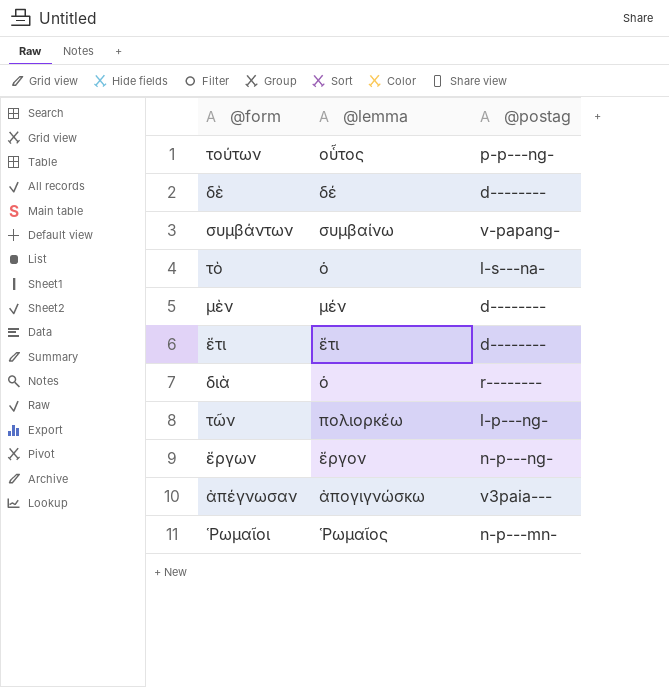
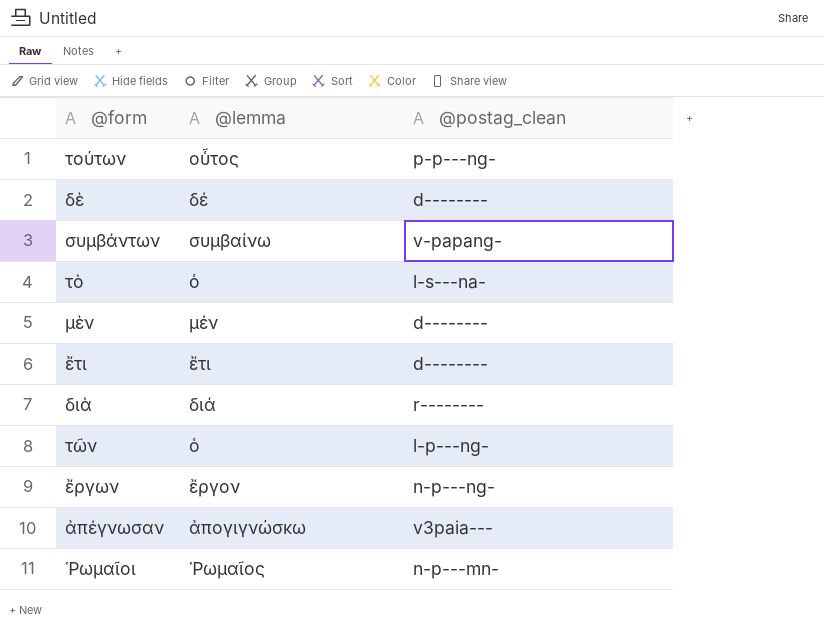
column name: @postag -> @postag_clean
διὰ | @lemma: ὁ -> διά
τῶν | @lemma: πολιορκέω -> ὁ

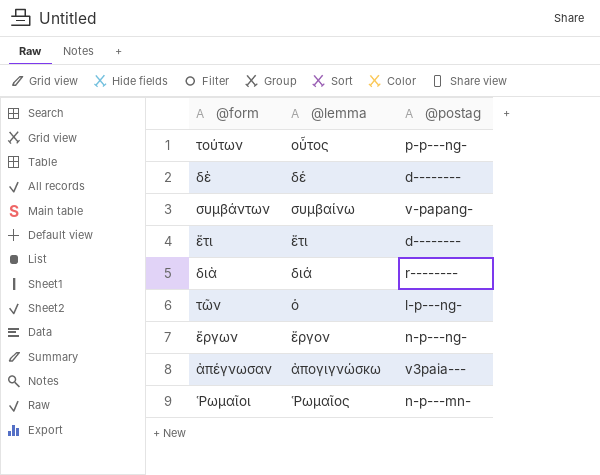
column name: @postag_clean -> @postag
row τὸ: ὁ | l-s---na- -> none
row μὲν: μέν | d-------- -> none

